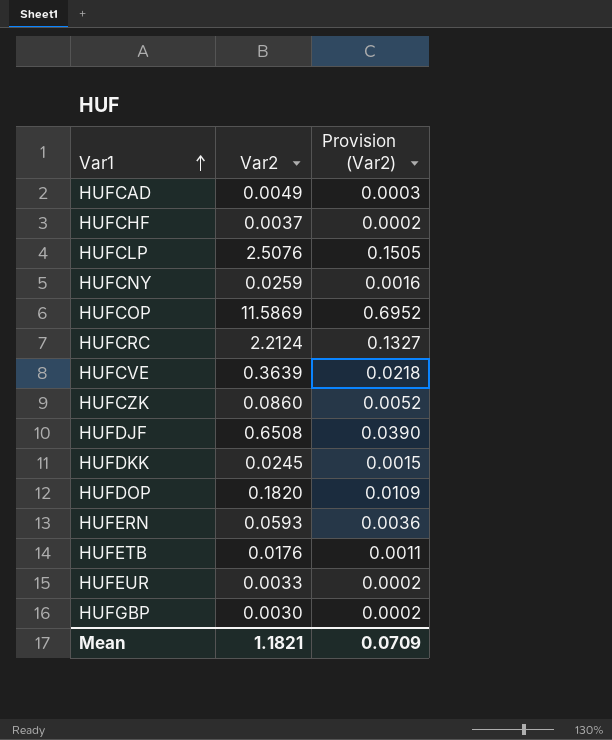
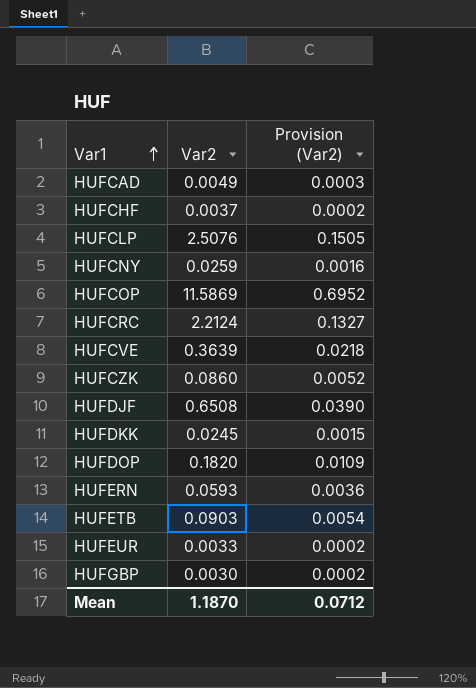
HUFETB | Var2: 0.0176 -> 0.0903
HUFETB | Provision (Var2): 0.0011 -> 0.0054
Mean | Var2: 1.1821 -> 1.1870
Mean | Provision (Var2): 0.0709 -> 0.0712

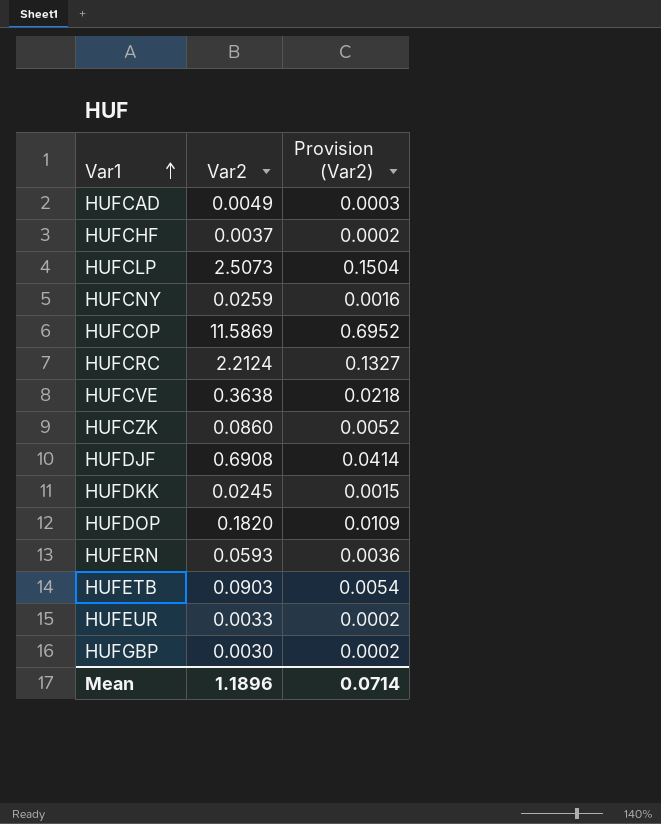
HUFCLP | Var2: 2.5076 -> 2.5073
HUFCLP | Provision (Var2): 0.1505 -> 0.1504
HUFCVE | Var2: 0.3639 -> 0.3638
HUFDJF | Var2: 0.6508 -> 0.6908
HUFDJF | Provision (Var2): 0.0390 -> 0.0414
Mean | Var2: 1.1870 -> 1.1896
Mean | Provision (Var2): 0.0712 -> 0.0714

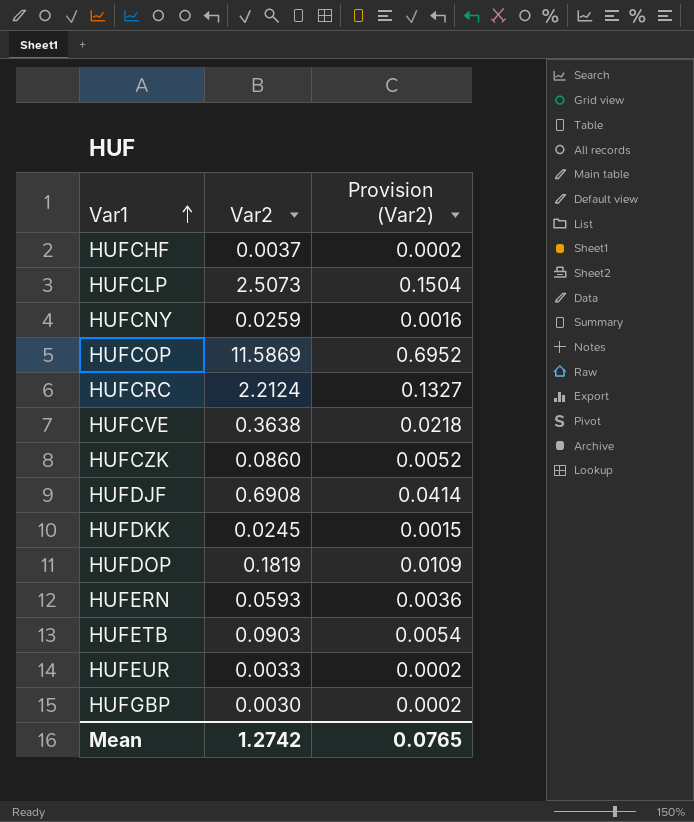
row HUFCAD: 0.0049 | 0.0003 -> none
HUFDOP | Var2: 0.1820 -> 0.1819
Mean | Var2: 1.1896 -> 1.2742
Mean | Provision (Var2): 0.0714 -> 0.0765

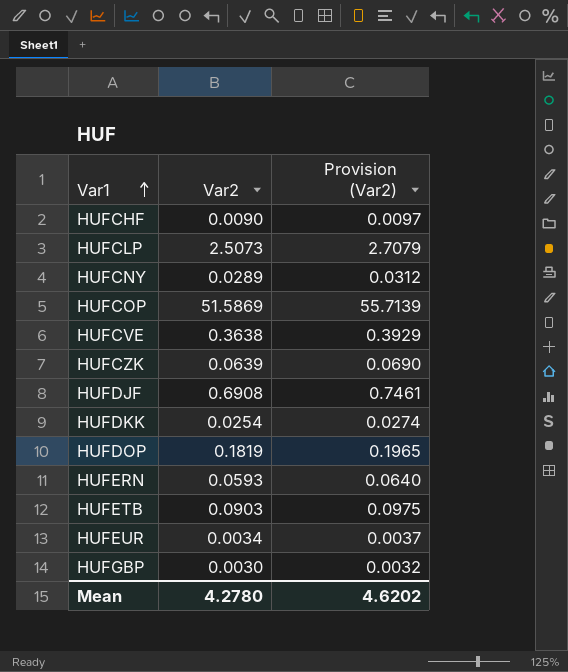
column Provision (Var2) | formula: [Var2] * 0.06 -> [Var2] * 1.08
row HUFCRC: 2.2124 | 0.1327 -> none
HUFCHF | Var2: 0.0037 -> 0.0090
HUFCNY | Var2: 0.0259 -> 0.0289
HUFCOP | Var2: 11.5869 -> 51.5869
HUFCZK | Var2: 0.0860 -> 0.0639
HUFDKK | Var2: 0.0245 -> 0.0254
HUFEUR | Var2: 0.0033 -> 0.0034
Mean | Var2: 1.2742 -> 4.2780
Mean | Provision (Var2): 0.0765 -> 4.6202

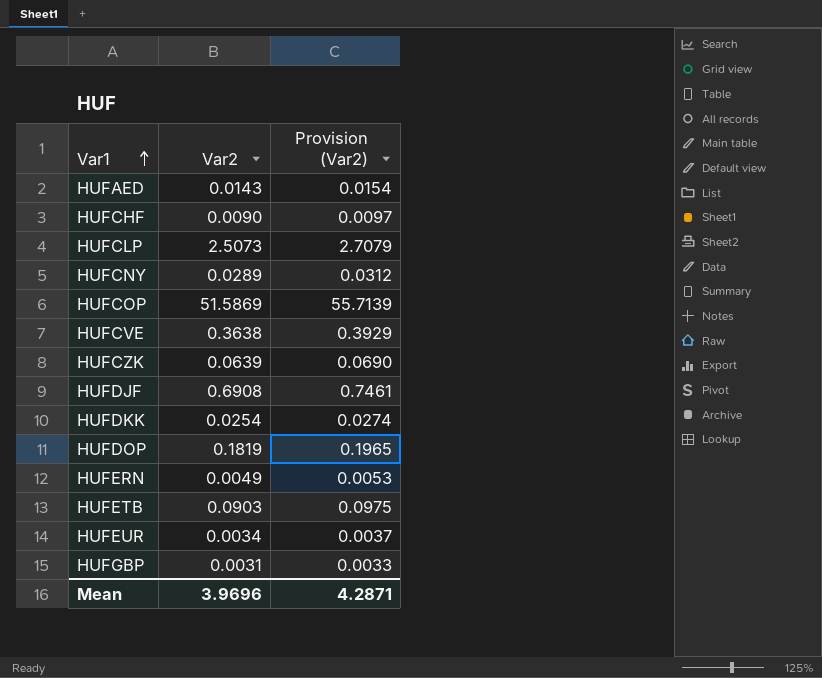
row HUFAED: none -> 0.0143 | 0.0154
HUFERN | Var2: 0.0593 -> 0.0049
HUFERN | Provision (Var2): 0.0640 -> 0.0053
HUFGBP | Var2: 0.0030 -> 0.0031
HUFGBP | Provision (Var2): 0.0032 -> 0.0033
Mean | Var2: 4.2780 -> 3.9696
Mean | Provision (Var2): 4.6202 -> 4.2871

